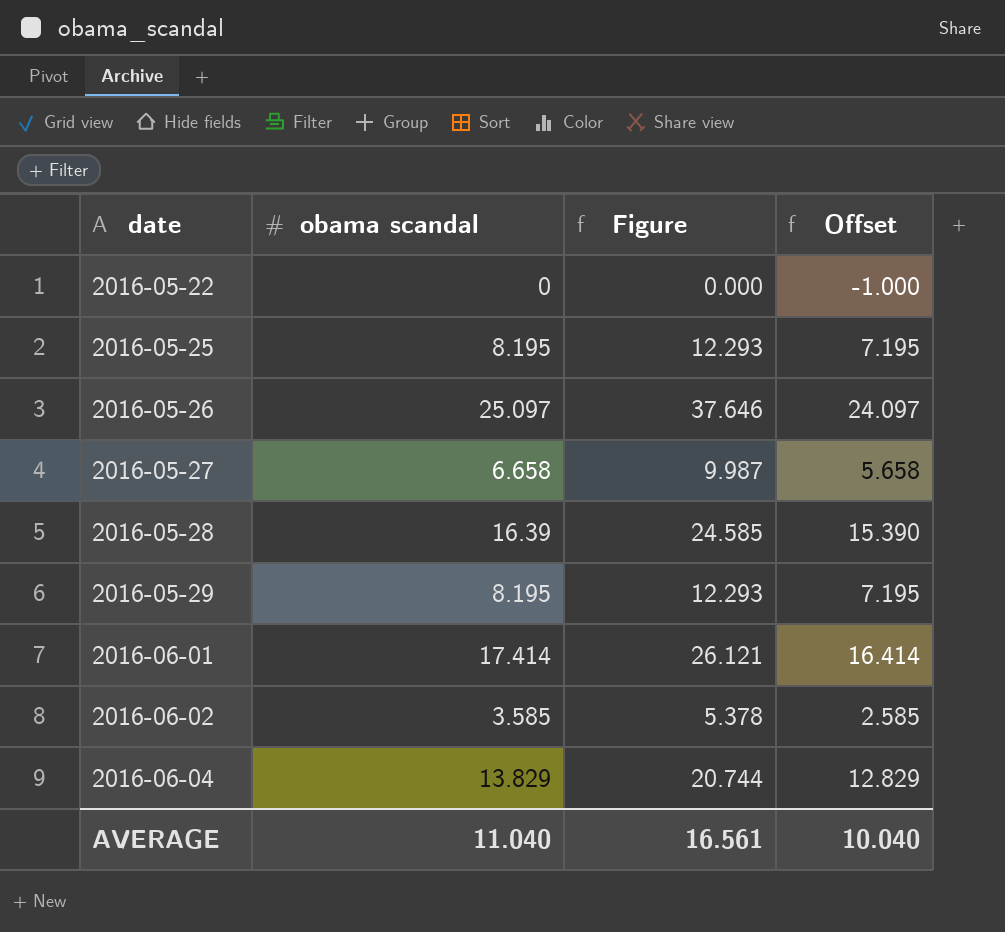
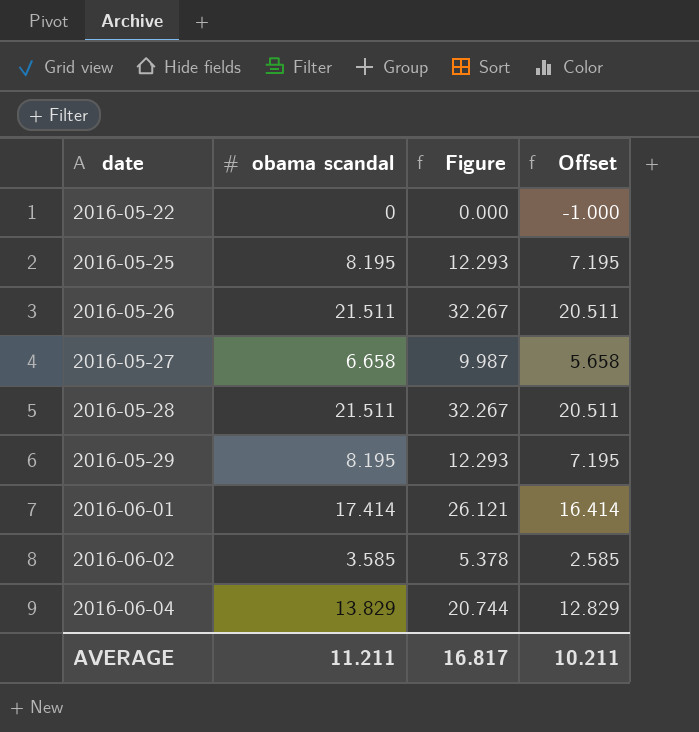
2016-05-26 | obama scandal: 25.097 -> 21.511
2016-05-26 | Figure: 37.646 -> 32.267
2016-05-26 | Offset: 24.097 -> 20.511
2016-05-28 | obama scandal: 16.39 -> 21.511
2016-05-28 | Figure: 24.585 -> 32.267
2016-05-28 | Offset: 15.390 -> 20.511
AVERAGE | obama scandal: 11.040 -> 11.211
AVERAGE | Figure: 16.561 -> 16.817
AVERAGE | Offset: 10.040 -> 10.211

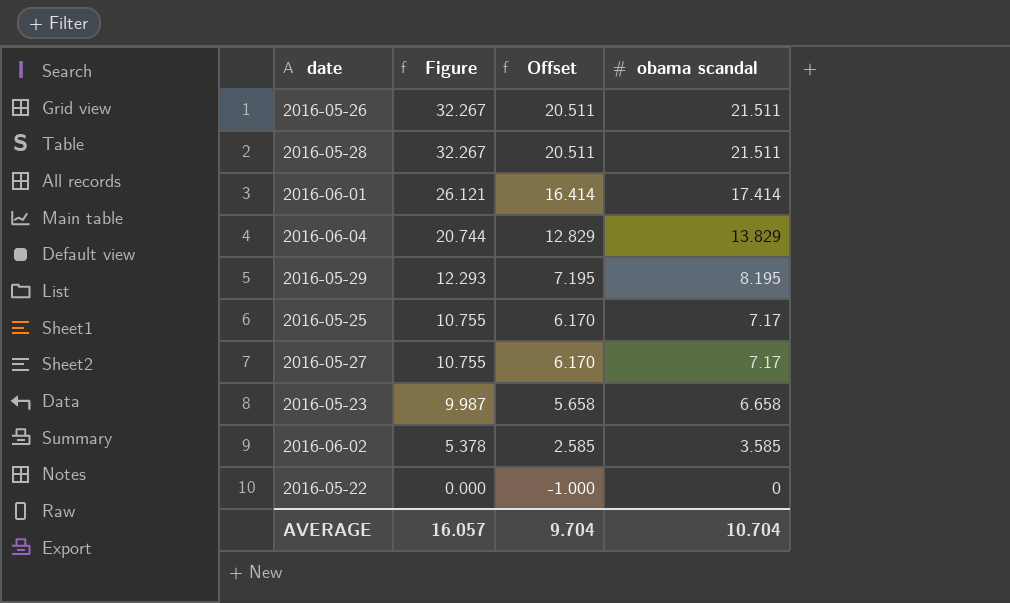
row order: date ascending -> Figure descending
column obama scandal | position: 2 -> 4
2016-05-25 | Figure: 12.293 -> 10.755
2016-05-25 | Offset: 7.195 -> 6.170
2016-05-25 | obama scandal: 8.195 -> 7.17
2016-05-27 | Figure: 9.987 -> 10.755
2016-05-27 | Offset: 5.658 -> 6.170
2016-05-27 | obama scandal: 6.658 -> 7.17
row 2016-05-23: none -> 9.987 | 5.658 | 6.658
AVERAGE | Figure: 16.817 -> 16.057
AVERAGE | Offset: 10.211 -> 9.704
AVERAGE | obama scandal: 11.211 -> 10.704

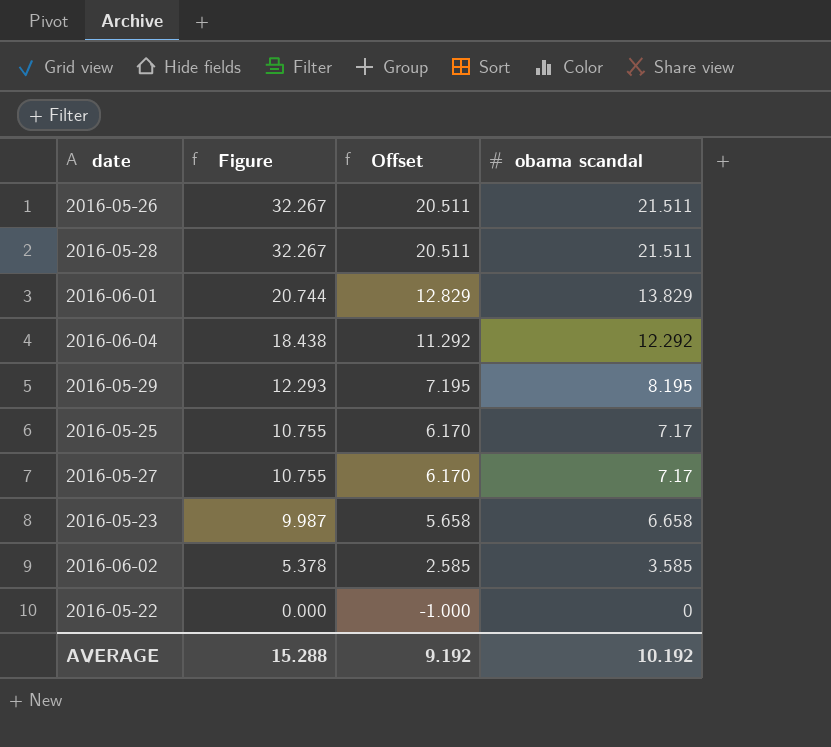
2016-06-01 | Figure: 26.121 -> 20.744
2016-06-01 | Offset: 16.414 -> 12.829
2016-06-01 | obama scandal: 17.414 -> 13.829
2016-06-04 | Figure: 20.744 -> 18.438
2016-06-04 | Offset: 12.829 -> 11.292
2016-06-04 | obama scandal: 13.829 -> 12.292
AVERAGE | Figure: 16.057 -> 15.288
AVERAGE | Offset: 9.704 -> 9.192
AVERAGE | obama scandal: 10.704 -> 10.192

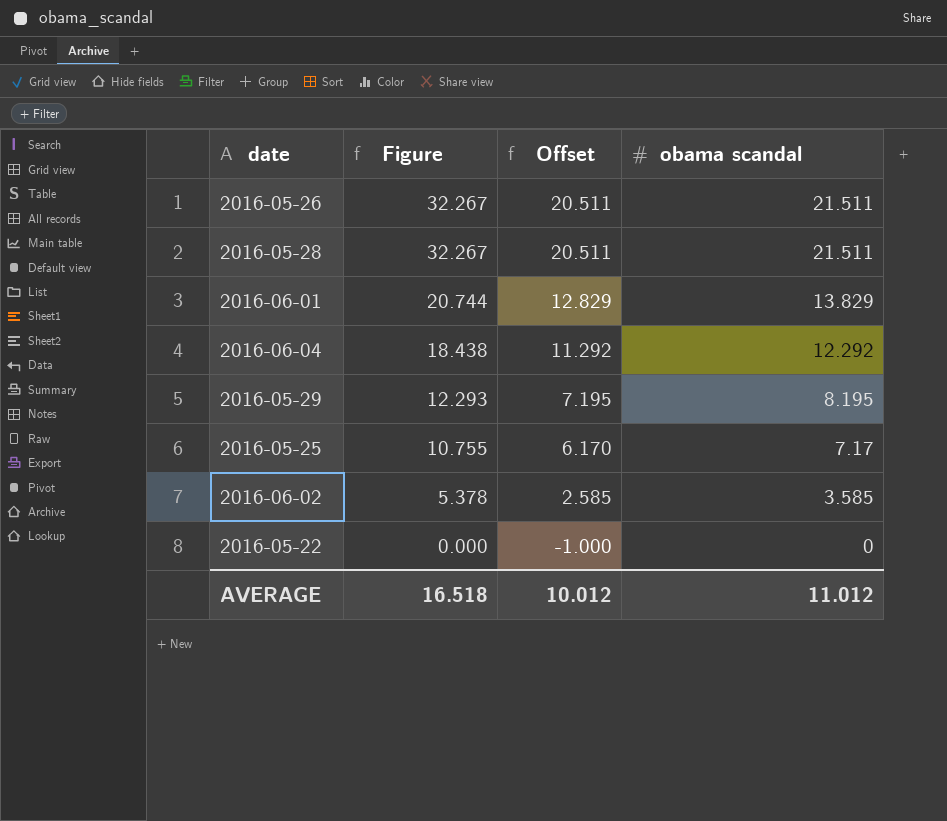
row 2016-05-27: 10.755 | 6.170 | 7.17 -> none
row 2016-05-23: 9.987 | 5.658 | 6.658 -> none
AVERAGE | Figure: 15.288 -> 16.518
AVERAGE | Offset: 9.192 -> 10.012
AVERAGE | obama scandal: 10.192 -> 11.012

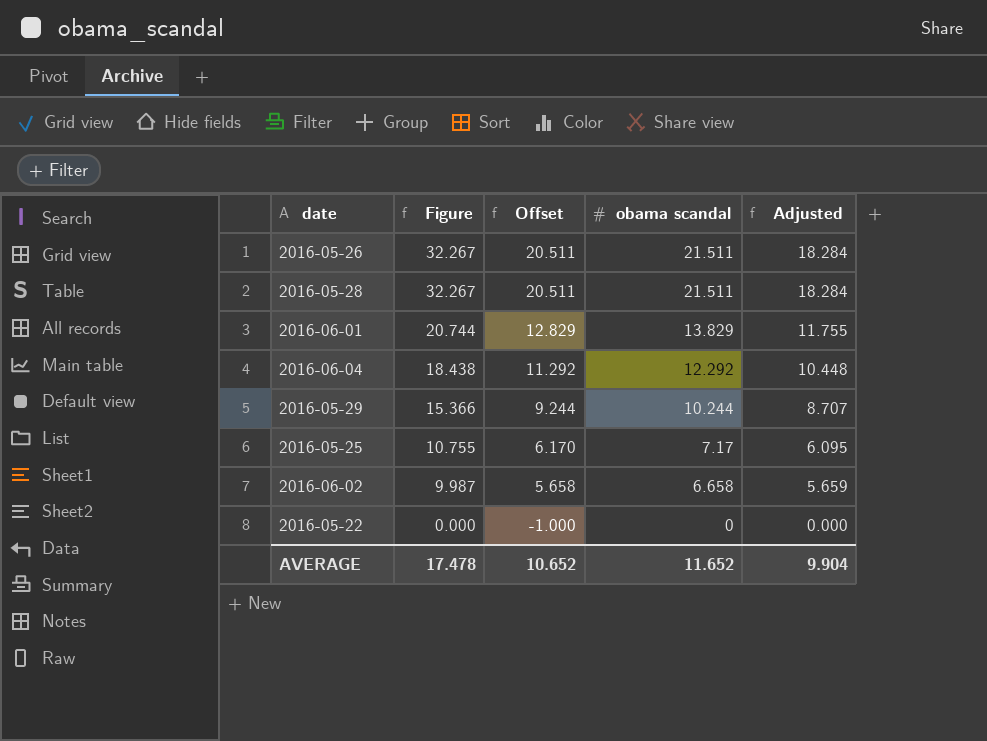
column Adjusted | formula: none -> [obama scandal] * 0.85
2016-05-29 | Figure: 12.293 -> 15.366
2016-05-29 | Offset: 7.195 -> 9.244
2016-05-29 | obama scandal: 8.195 -> 10.244
2016-06-02 | Figure: 5.378 -> 9.987
2016-06-02 | Offset: 2.585 -> 5.658
2016-06-02 | obama scandal: 3.585 -> 6.658
AVERAGE | Figure: 16.518 -> 17.478
AVERAGE | Offset: 10.012 -> 10.652
AVERAGE | obama scandal: 11.012 -> 11.652

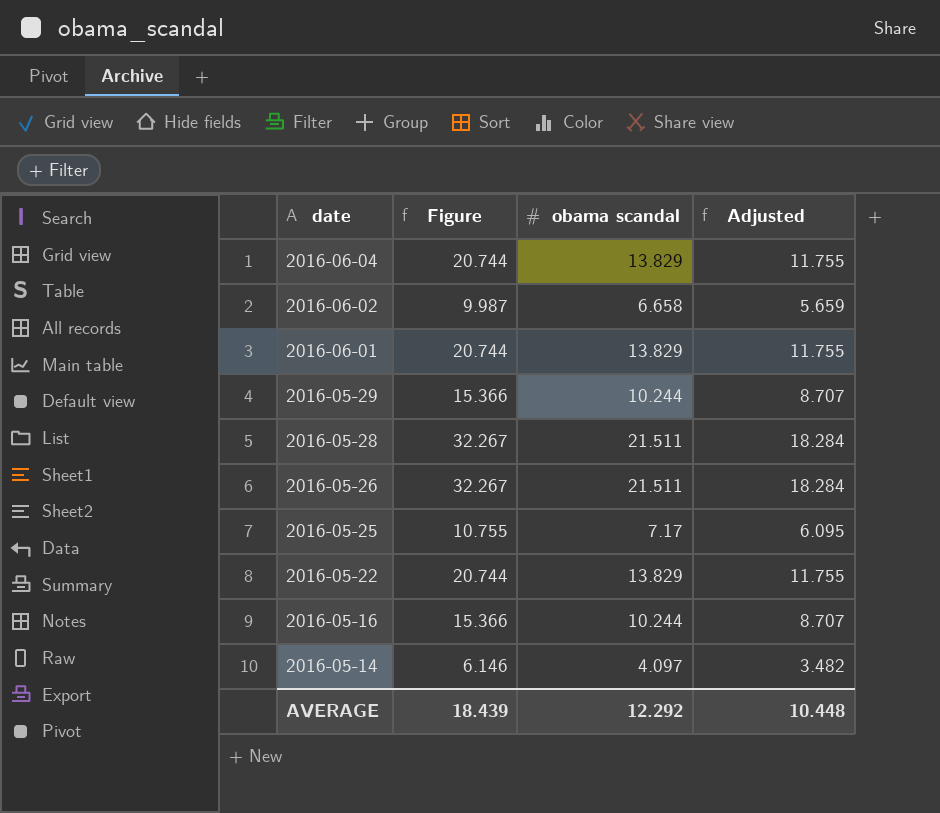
row order: Figure descending -> date descending
column Offset | formula: [obama scandal] - 1 -> none
2016-06-04 | Figure: 18.438 -> 20.744
2016-06-04 | obama scandal: 12.292 -> 13.829
2016-06-04 | Adjusted: 10.448 -> 11.755
2016-05-22 | Figure: 0.000 -> 20.744
2016-05-22 | obama scandal: 0 -> 13.829
2016-05-22 | Adjusted: 0.000 -> 11.755
row 2016-05-16: none -> 15.366 | 10.244 | 8.707
row 2016-05-14: none -> 6.146 | 4.097 | 3.482
AVERAGE | Figure: 17.478 -> 18.439
AVERAGE | obama scandal: 11.652 -> 12.292
AVERAGE | Adjusted: 9.904 -> 10.448

